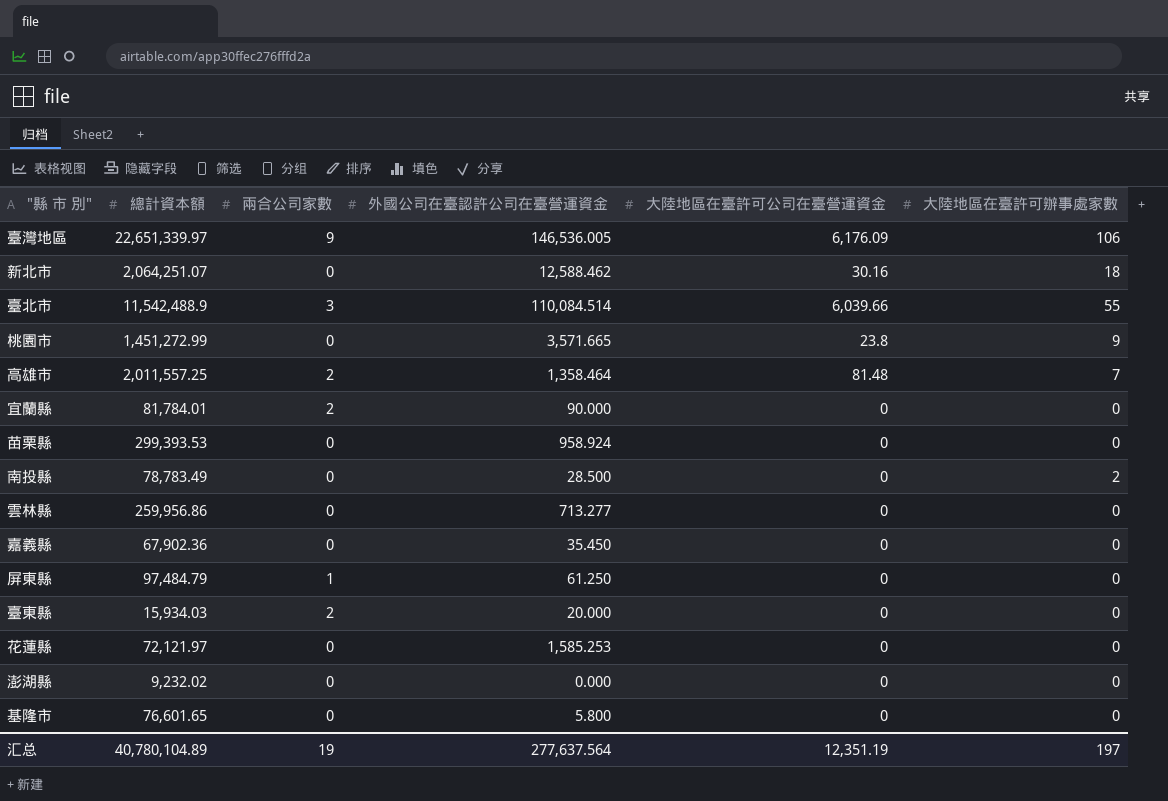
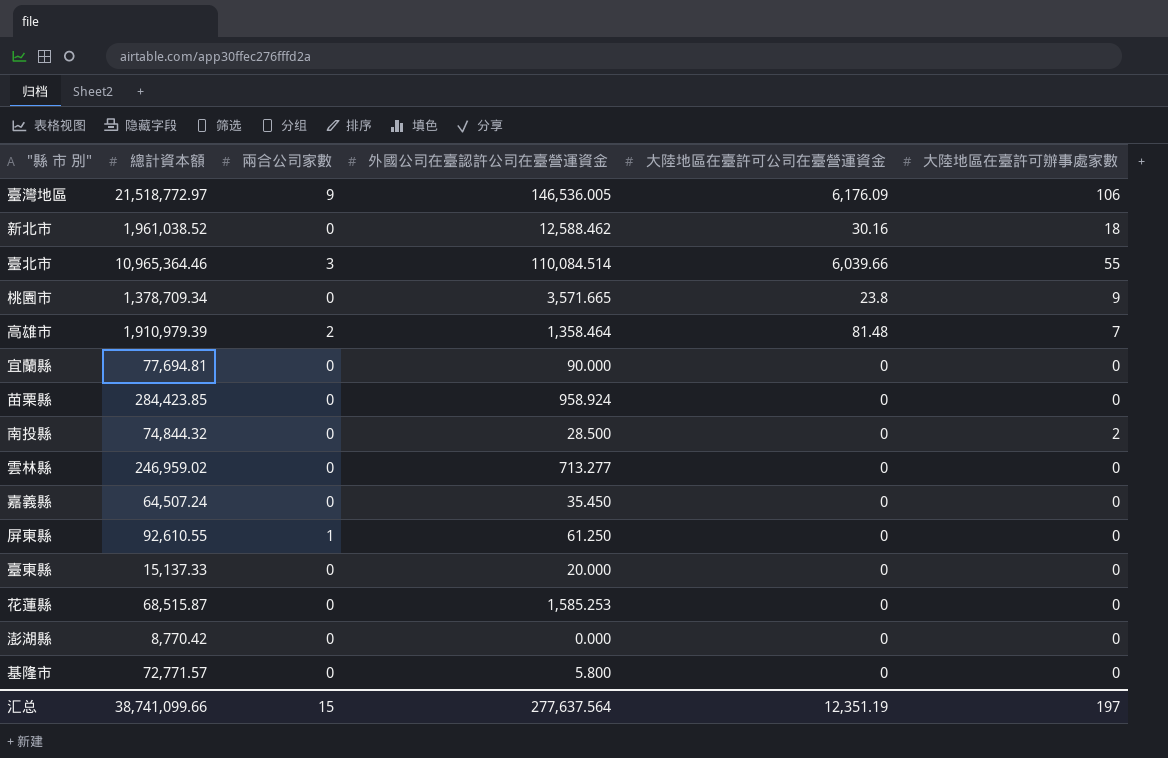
臺灣地區 | 總計資本額: 22,651,339.97 -> 21,518,772.97
新北市 | 總計資本額: 2,064,251.07 -> 1,961,038.52
臺北市 | 總計資本額: 11,542,488.9 -> 10,965,364.46
桃園市 | 總計資本額: 1,451,272.99 -> 1,378,709.34
高雄市 | 總計資本額: 2,011,557.25 -> 1,910,979.39
宜蘭縣 | 總計資本額: 81,784.01 -> 77,694.81
宜蘭縣 | 兩合公司家數: 2 -> 0
苗栗縣 | 總計資本額: 299,393.53 -> 284,423.85
南投縣 | 總計資本額: 78,783.49 -> 74,844.32
雲林縣 | 總計資本額: 259,956.86 -> 246,959.02
嘉義縣 | 總計資本額: 67,902.36 -> 64,507.24
屏東縣 | 總計資本額: 97,484.79 -> 92,610.55
臺東縣 | 總計資本額: 15,934.03 -> 15,137.33
臺東縣 | 兩合公司家數: 2 -> 0
花蓮縣 | 總計資本額: 72,121.97 -> 68,515.87
澎湖縣 | 總計資本額: 9,232.02 -> 8,770.42
基隆市 | 總計資本額: 76,601.65 -> 72,771.57
汇总 | 總計資本額: 40,780,104.89 -> 38,741,099.66
汇总 | 兩合公司家數: 19 -> 15

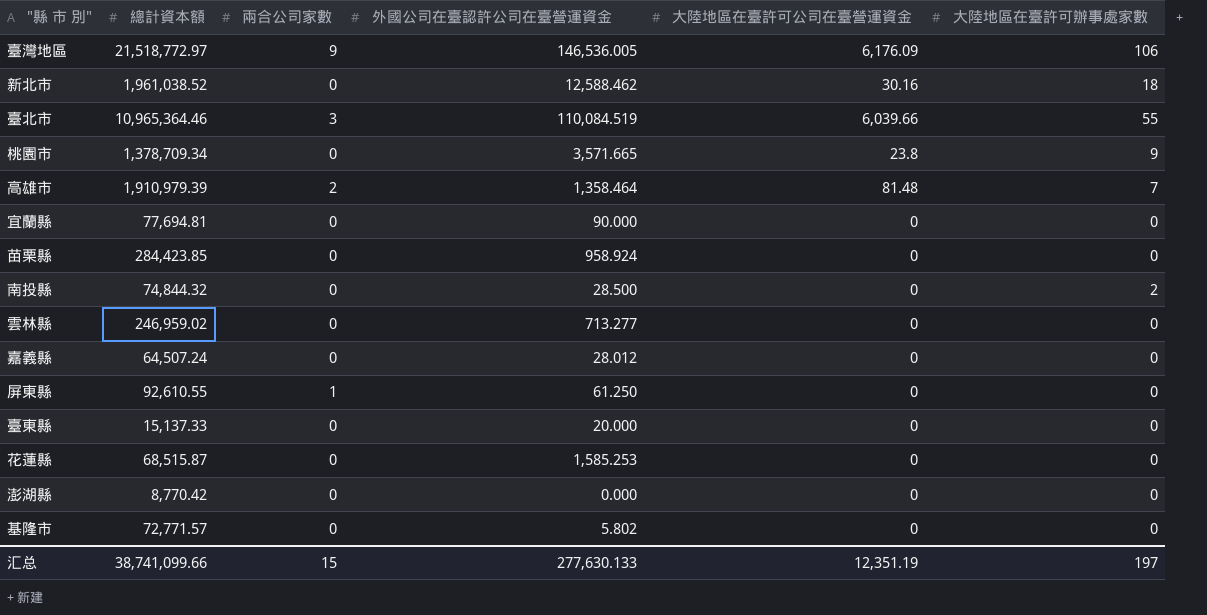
臺北市 | 外國公司在臺認許公司在臺營運資金: 110,084.514 -> 110,084.519
嘉義縣 | 外國公司在臺認許公司在臺營運資金: 35.450 -> 28.012
基隆市 | 外國公司在臺認許公司在臺營運資金: 5.800 -> 5.802
汇总 | 外國公司在臺認許公司在臺營運資金: 277,637.564 -> 277,630.133

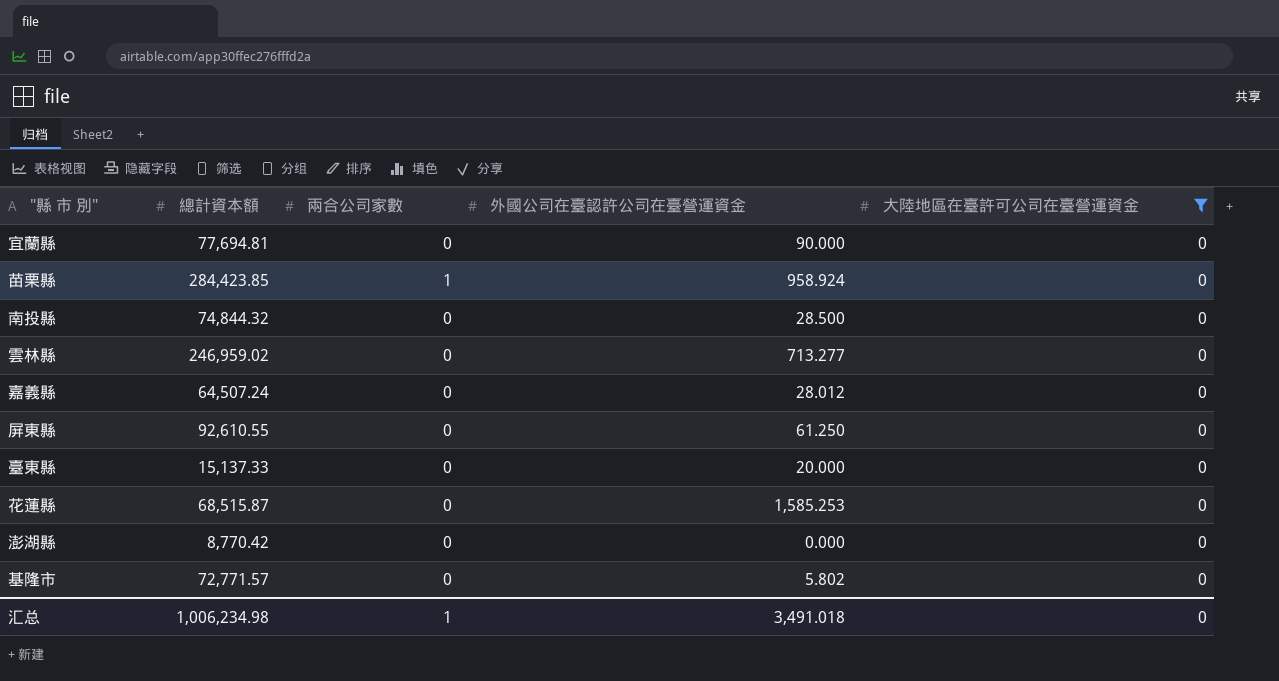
filter: none -> 大陸地區在臺許可公司在臺營運資金 = 0
column 大陸地區在臺許可辦事處家數 | position: 6 -> none
苗栗縣 | 兩合公司家數: 0 -> 1
屏東縣 | 兩合公司家數: 1 -> 0
汇总 | 總計資本額: 38,741,099.66 -> 1,006,234.98
汇总 | 兩合公司家數: 15 -> 1
汇总 | 外國公司在臺認許公司在臺營運資金: 277,630.133 -> 3,491.018
汇总 | 大陸地區在臺許可公司在臺營運資金: 12,351.19 -> 0

